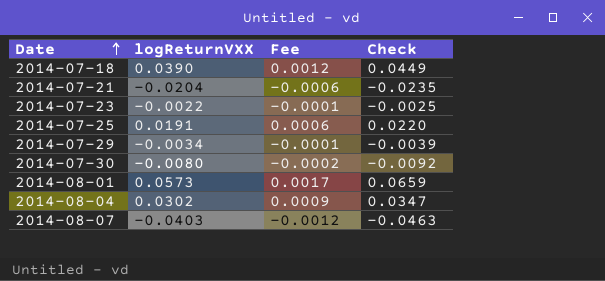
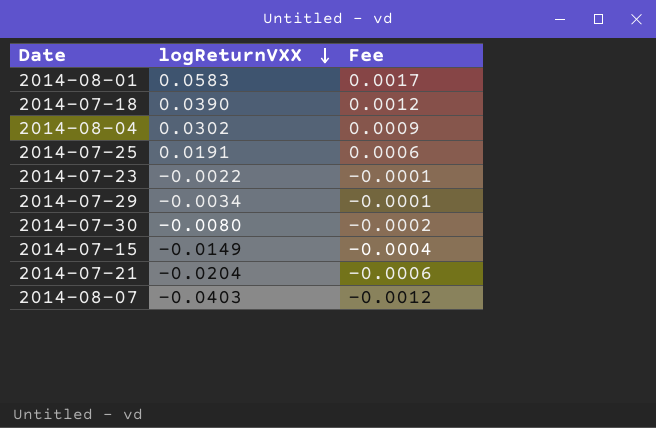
row order: Date ascending -> logReturnVXX descending
column Check | formula: [logReturnVXX] * 1.15 -> none
2014-08-01 | logReturnVXX: 0.0573 -> 0.0583
row 2014-07-15: none -> -0.0149 | -0.0004

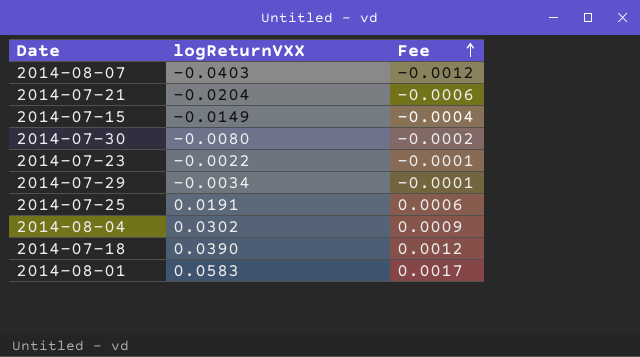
row order: logReturnVXX descending -> Fee ascending

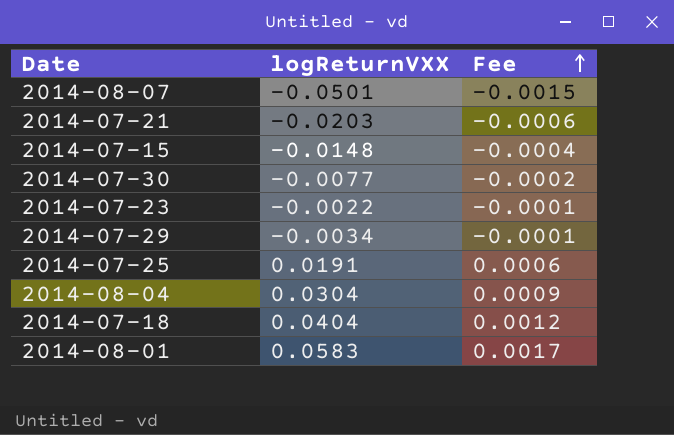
2014-08-07 | logReturnVXX: -0.0403 -> -0.0501
2014-08-07 | Fee: -0.0012 -> -0.0015
2014-07-21 | logReturnVXX: -0.0204 -> -0.0203
2014-07-15 | logReturnVXX: -0.0149 -> -0.0148
2014-07-30 | logReturnVXX: -0.0080 -> -0.0077
2014-08-04 | logReturnVXX: 0.0302 -> 0.0304
2014-07-18 | logReturnVXX: 0.0390 -> 0.0404

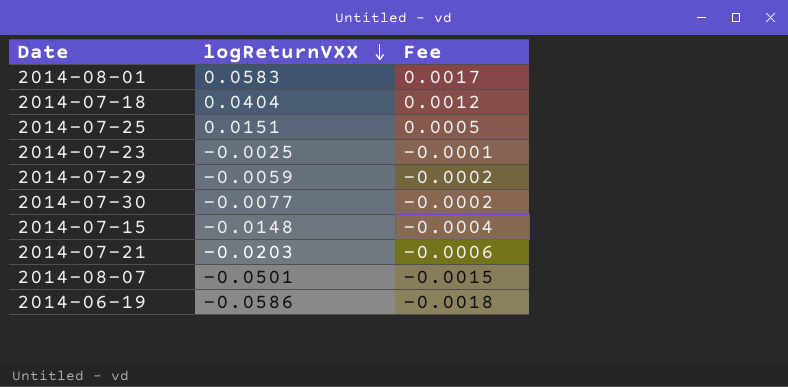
row order: Fee ascending -> logReturnVXX descending
row 2014-08-04: 0.0304 | 0.0009 -> none
2014-07-25 | logReturnVXX: 0.0191 -> 0.0151
2014-07-25 | Fee: 0.0006 -> 0.0005
2014-07-23 | logReturnVXX: -0.0022 -> -0.0025
2014-07-29 | logReturnVXX: -0.0034 -> -0.0059
2014-07-29 | Fee: -0.0001 -> -0.0002
row 2014-06-19: none -> -0.0586 | -0.0018

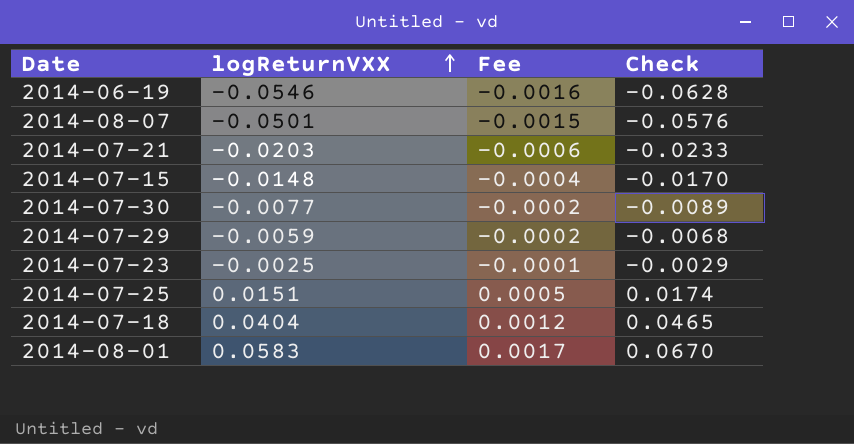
row order: logReturnVXX descending -> logReturnVXX ascending
column Check | formula: none -> [logReturnVXX] * 1.15
2014-06-19 | logReturnVXX: -0.0586 -> -0.0546
2014-06-19 | Fee: -0.0018 -> -0.0016

